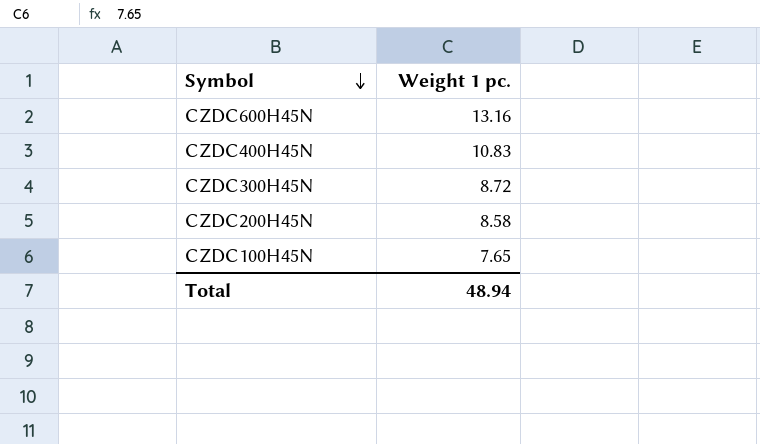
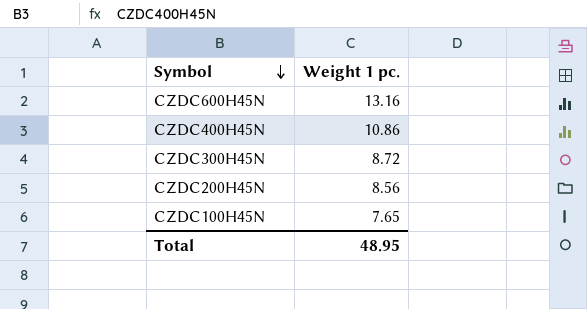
CZDC400H45N | Weight 1 pc.: 10.83 -> 10.86
CZDC200H45N | Weight 1 pc.: 8.58 -> 8.56
Total | Weight 1 pc.: 48.94 -> 48.95

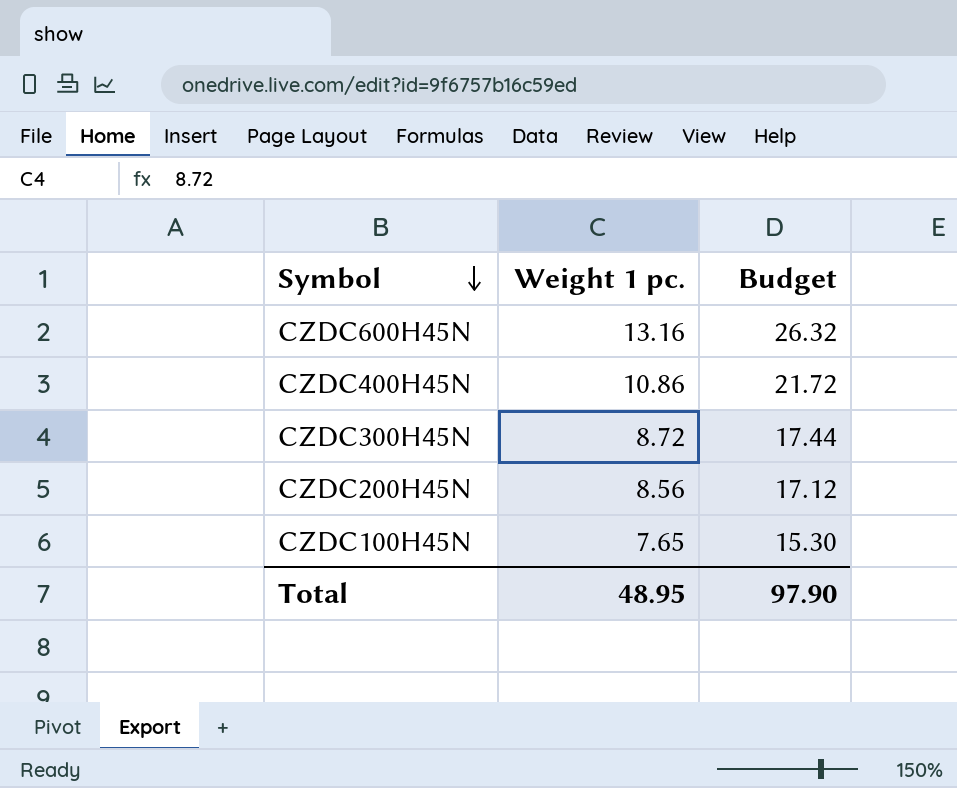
column Budget | formula: none -> [Weight 1 pc.] * 2

